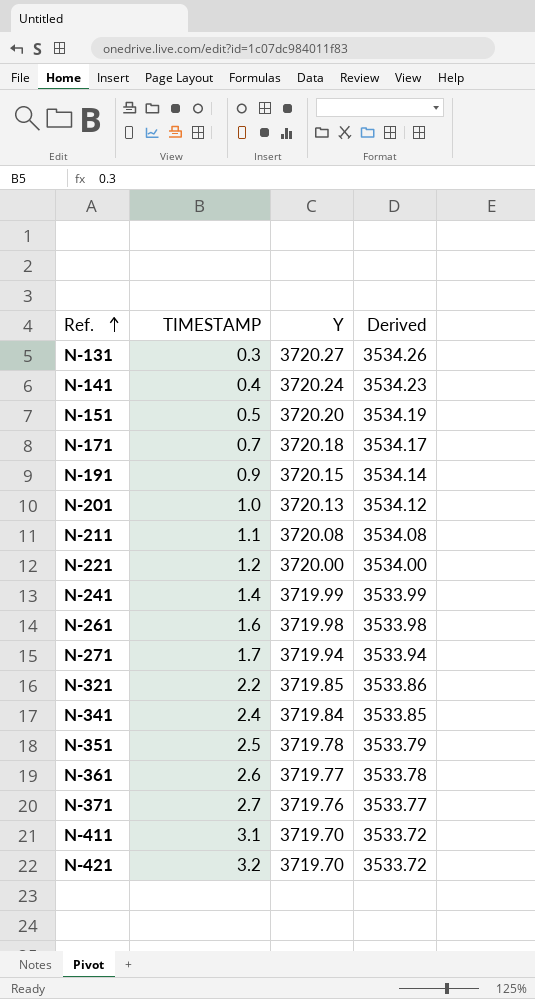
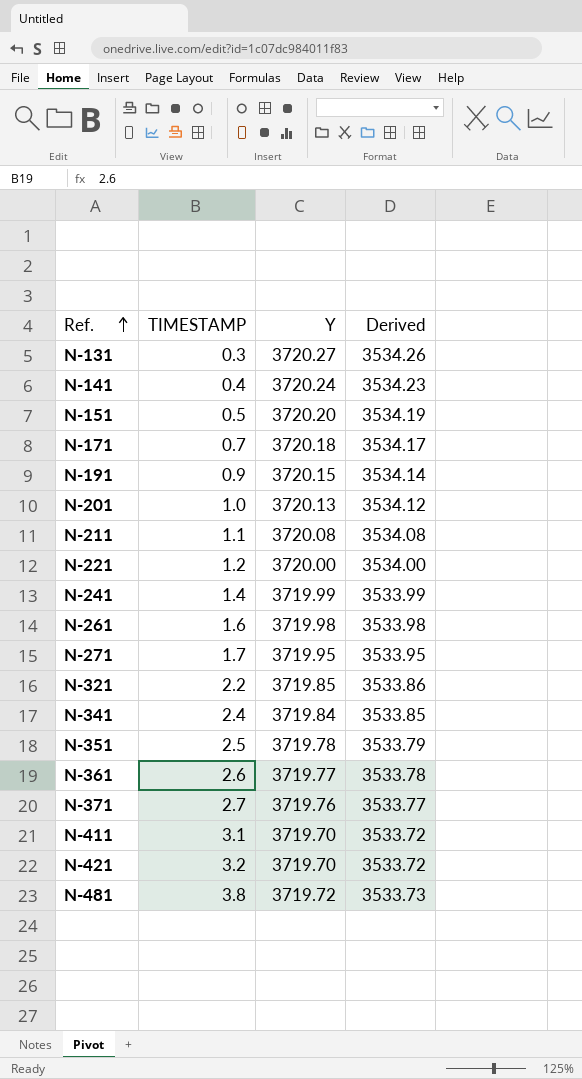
N-271 | Y: 3719.94 -> 3719.95
N-271 | Derived: 3533.94 -> 3533.95
row N-481: none -> 3.8 | 3719.72 | 3533.73

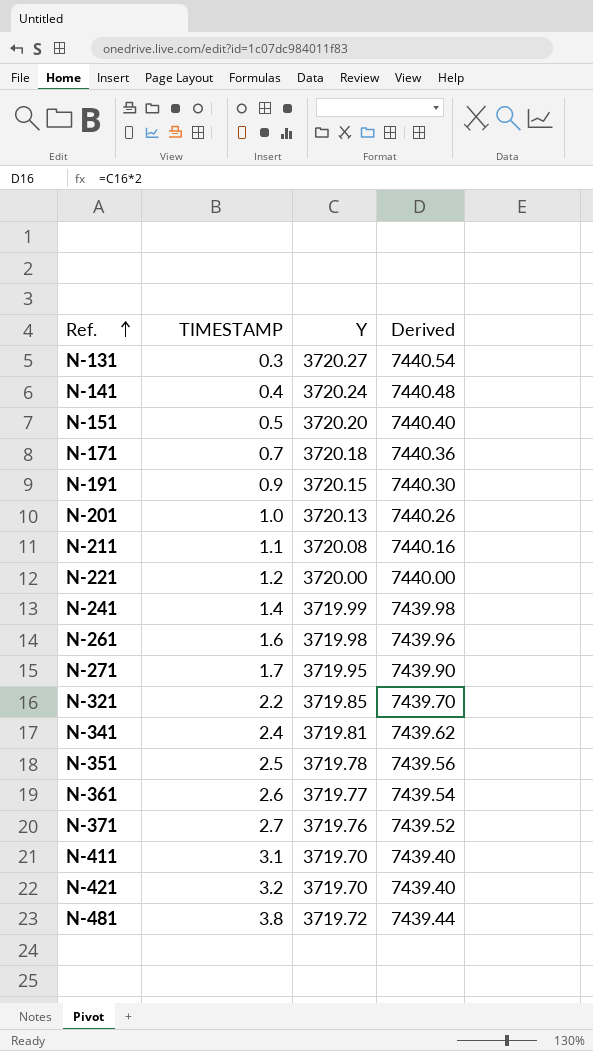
column Derived | formula: [Y] * 0.95 -> [Y] * 2
N-341 | Y: 3719.84 -> 3719.81

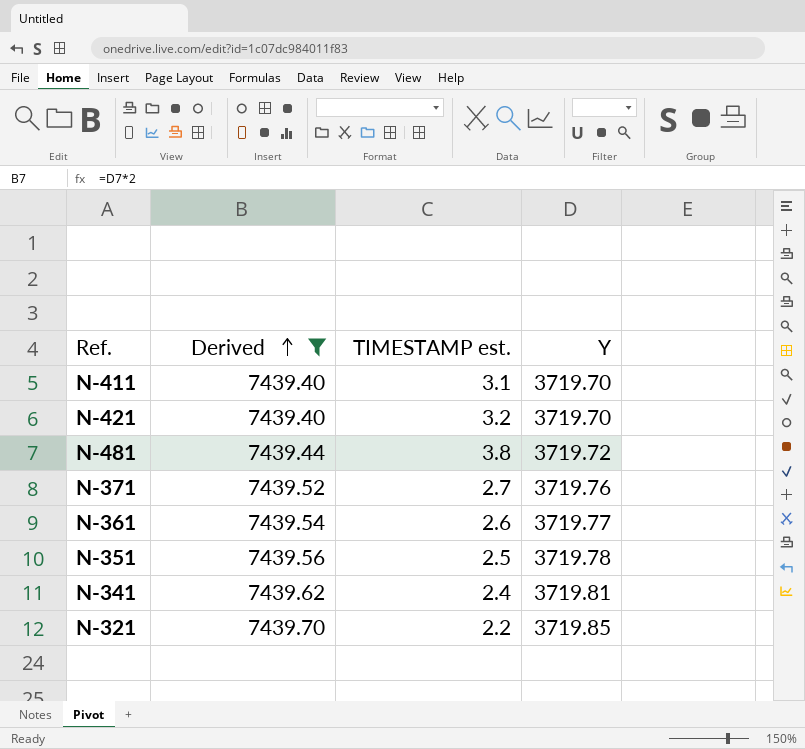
filter: none -> Derived <= 7439.70
row order: Ref. ascending -> Derived ascending
column Derived | position: 4 -> 2
column name: TIMESTAMP -> TIMESTAMP est.

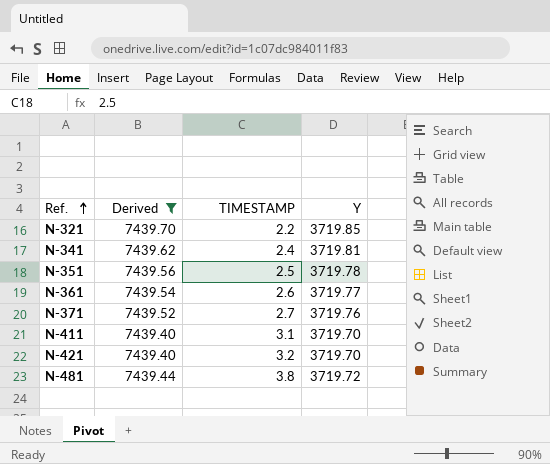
row order: Derived ascending -> Ref. ascending
column name: TIMESTAMP est. -> TIMESTAMP

